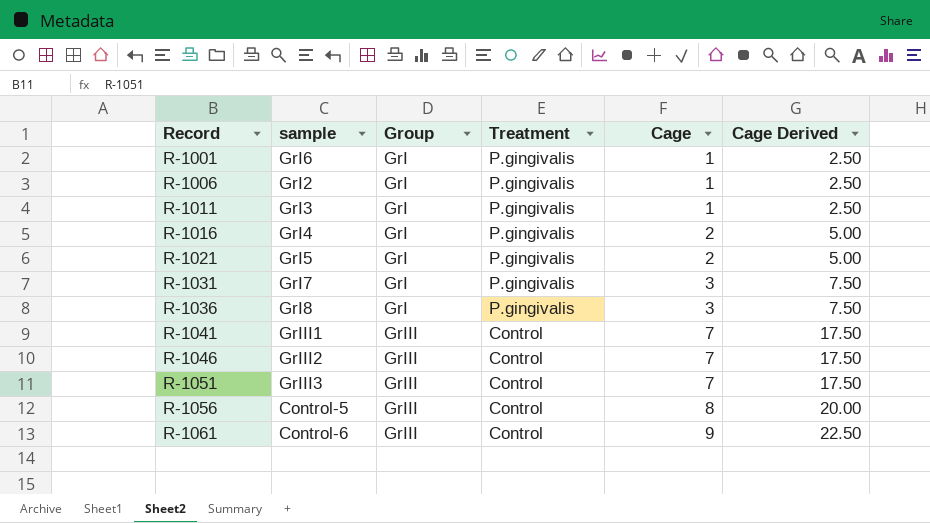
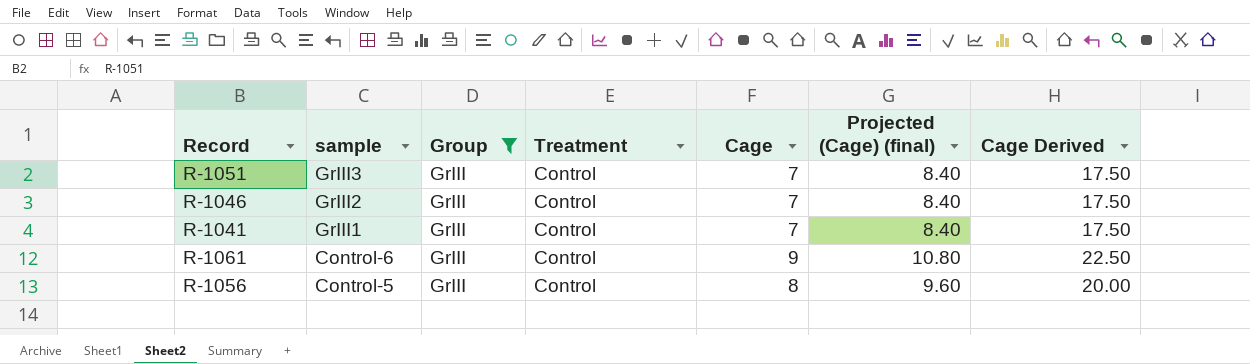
filter: none -> Group = GrIII
row order: Record ascending -> sample descending
column Projected (Cage) (final) | formula: none -> [Cage] * 1.2

